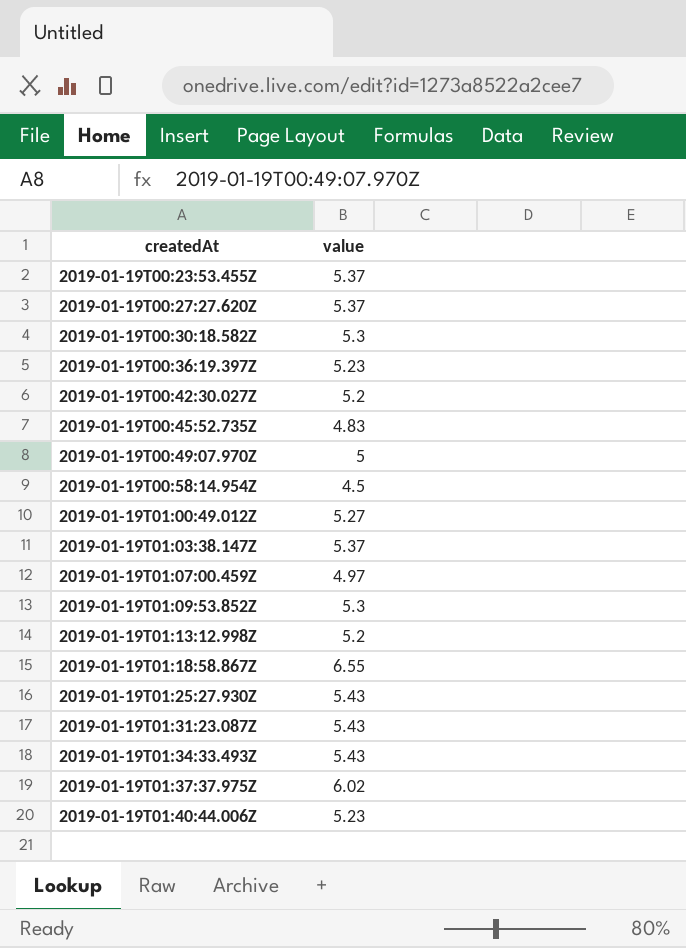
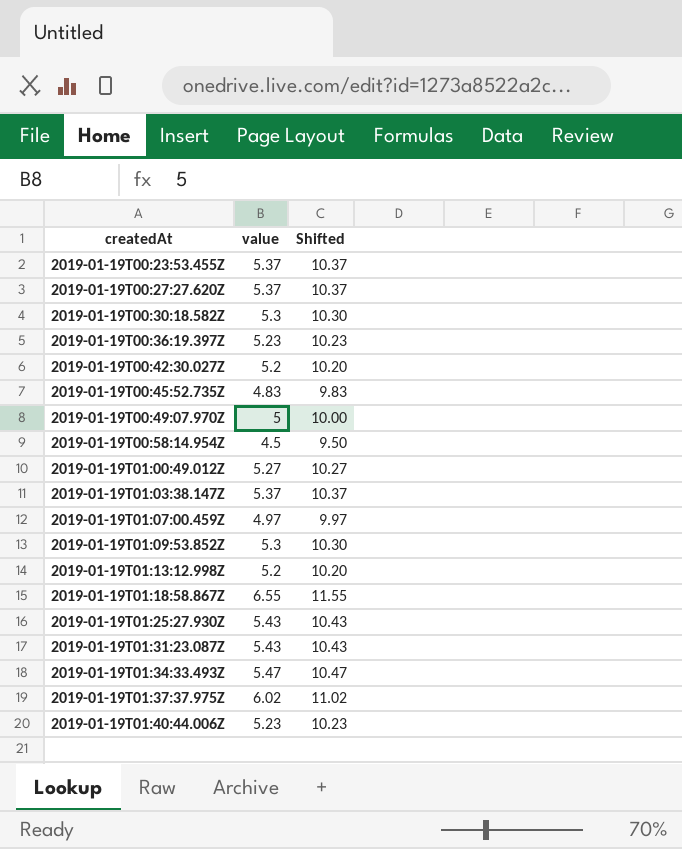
column Shifted | formula: none -> [value] + 5
2019-01-19T01:34:33.493Z | value: 5.43 -> 5.47

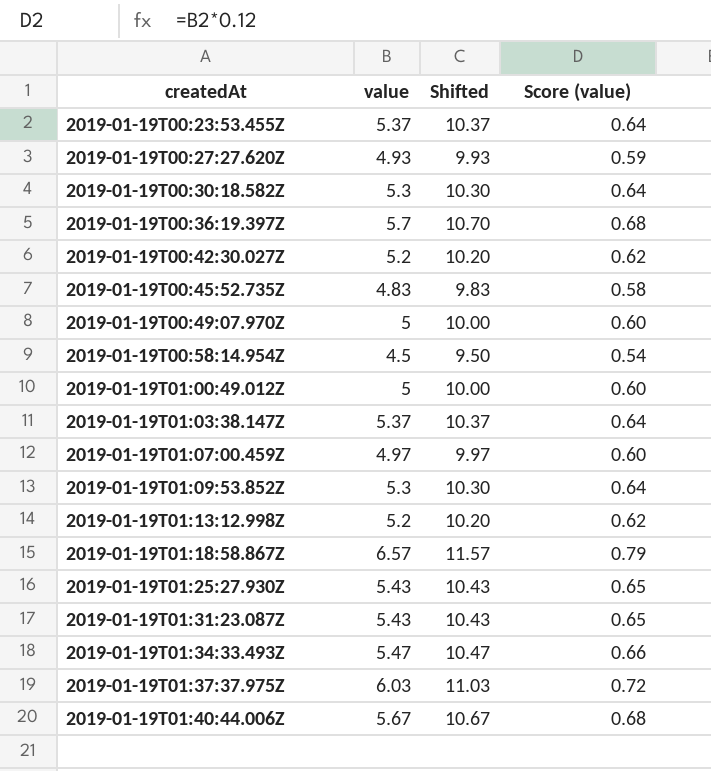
column Score (value) | formula: none -> [value] * 0.12
2019-01-19T00:27:27.620Z | value: 5.37 -> 4.93
2019-01-19T00:27:27.620Z | Shifted: 10.37 -> 9.93
2019-01-19T00:36:19.397Z | value: 5.23 -> 5.7
2019-01-19T00:36:19.397Z | Shifted: 10.23 -> 10.70
2019-01-19T01:00:49.012Z | value: 5.27 -> 5
2019-01-19T01:00:49.012Z | Shifted: 10.27 -> 10.00
2019-01-19T01:18:58.867Z | value: 6.55 -> 6.57
2019-01-19T01:18:58.867Z | Shifted: 11.55 -> 11.57
2019-01-19T01:37:37.975Z | value: 6.02 -> 6.03
2019-01-19T01:37:37.975Z | Shifted: 11.02 -> 11.03
2019-01-19T01:40:44.006Z | value: 5.23 -> 5.67
2019-01-19T01:40:44.006Z | Shifted: 10.23 -> 10.67

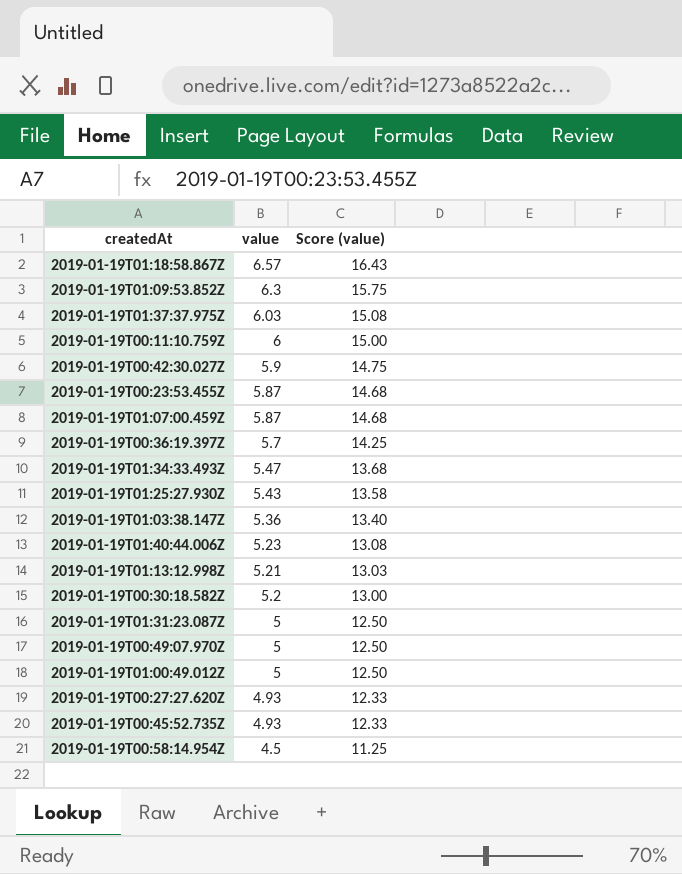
row order: createdAt ascending -> value descending
column Shifted | formula: [value] + 5 -> none
column Score (value) | formula: [value] * 0.12 -> [value] * 2.5
2019-01-19T01:09:53.852Z | value: 5.3 -> 6.3
row 2019-01-19T00:11:10.759Z: none -> 6 | 15.00
2019-01-19T00:42:30.027Z | value: 5.2 -> 5.9
2019-01-19T00:23:53.455Z | value: 5.37 -> 5.87
2019-01-19T01:07:00.459Z | value: 4.97 -> 5.87
2019-01-19T01:03:38.147Z | value: 5.37 -> 5.36
2019-01-19T01:40:44.006Z | value: 5.67 -> 5.23
2019-01-19T01:13:12.998Z | value: 5.2 -> 5.21
2019-01-19T00:30:18.582Z | value: 5.3 -> 5.2
2019-01-19T01:31:23.087Z | value: 5.43 -> 5
2019-01-19T00:45:52.735Z | value: 4.83 -> 4.93

